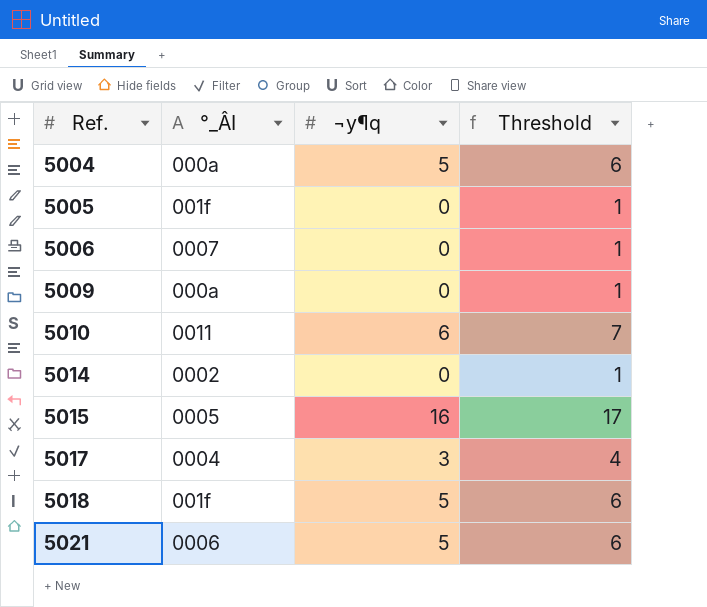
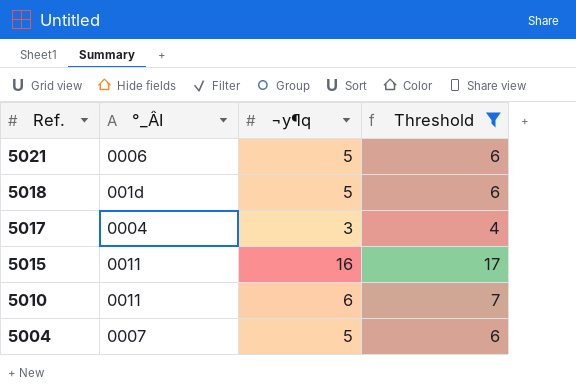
filter: none -> Threshold != 1
row order: Ref. ascending -> Ref. descending
5018 | °_ÂI: 001f -> 001d
5015 | °_ÂI: 0005 -> 0011
5004 | °_ÂI: 000a -> 0007

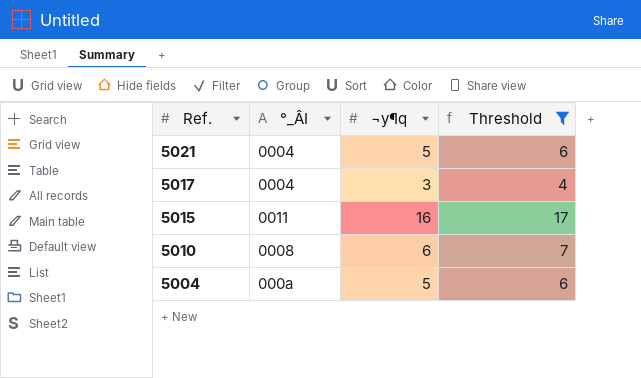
row 5018: 001d | 5 | 6 -> none
5021 | °_ÂI: 0006 -> 0004
5010 | °_ÂI: 0011 -> 0008
5004 | °_ÂI: 0007 -> 000a

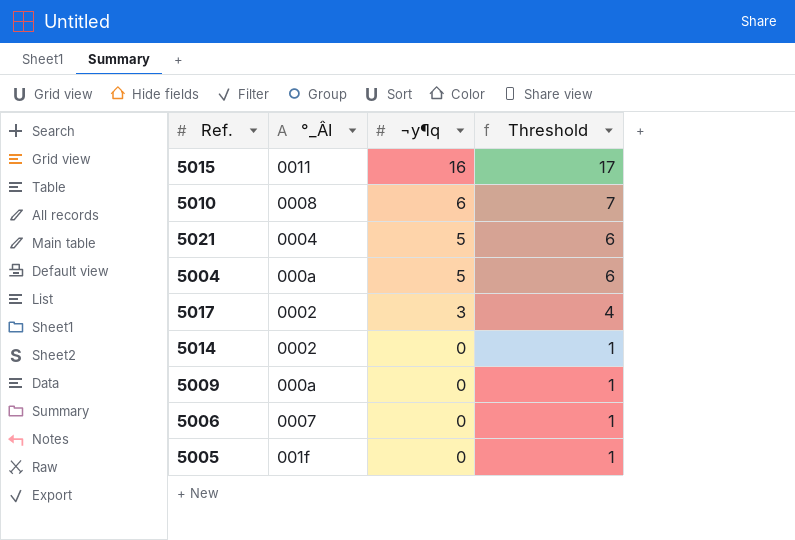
filter: Threshold != 1 -> none
row order: Ref. descending -> ¬y¶q descending
5017 | °_ÂI: 0004 -> 0002

